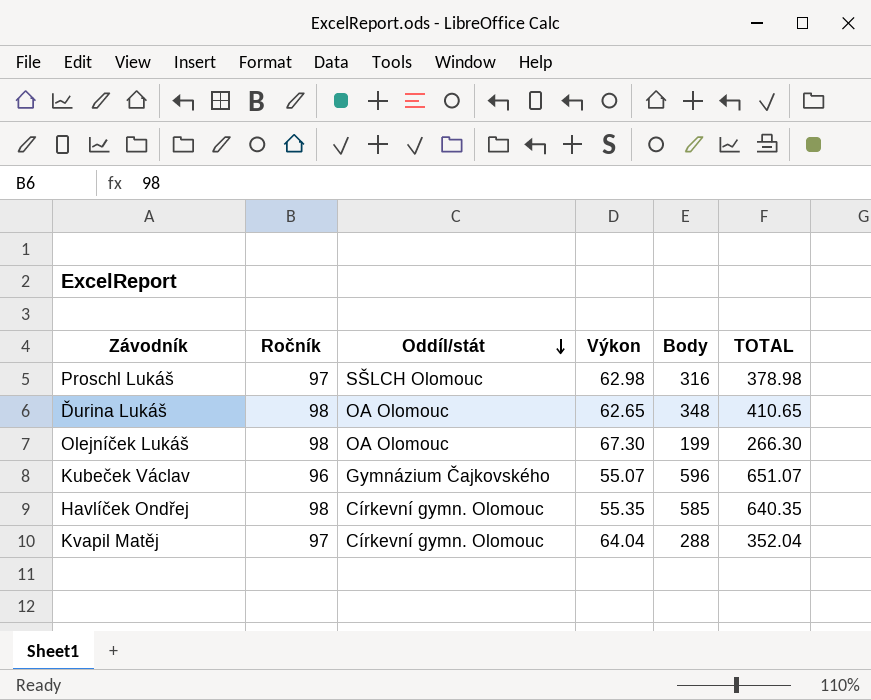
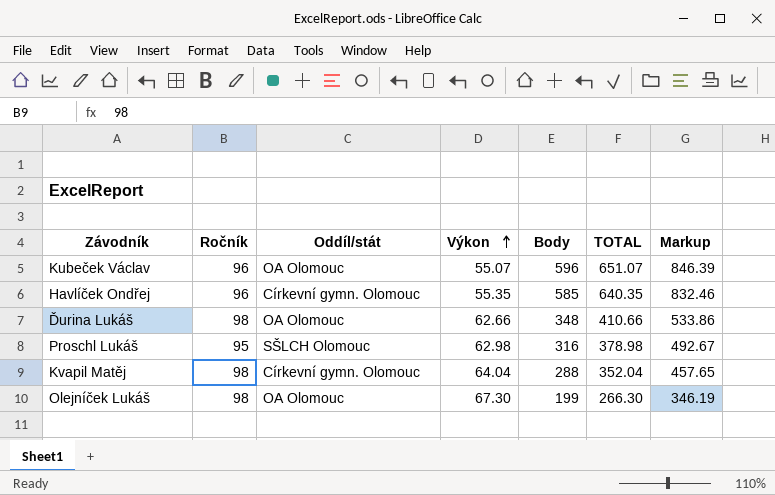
row order: Oddíl/stát descending -> Výkon ascending
column Markup | formula: none -> [TOTAL] * 1.3
Kubeček Václav | Oddíl/stát: Gymnázium Čajkovského -> OA Olomouc
Havlíček Ondřej | Ročník: 98 -> 96
Ďurina Lukáš | Výkon: 62.65 -> 62.66
Ďurina Lukáš | TOTAL: 410.65 -> 410.66
Proschl Lukáš | Ročník: 97 -> 95
Kvapil Matěj | Ročník: 97 -> 98

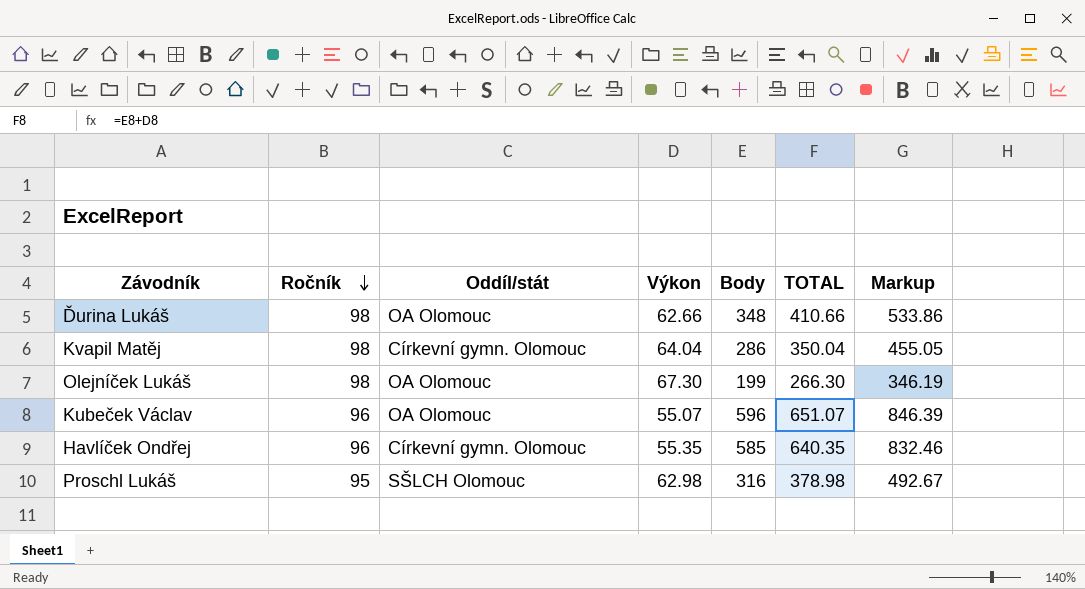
row order: Výkon ascending -> Ročník descending
Kvapil Matěj | Body: 288 -> 286
Kvapil Matěj | TOTAL: 352.04 -> 350.04
Kvapil Matěj | Markup: 457.65 -> 455.05

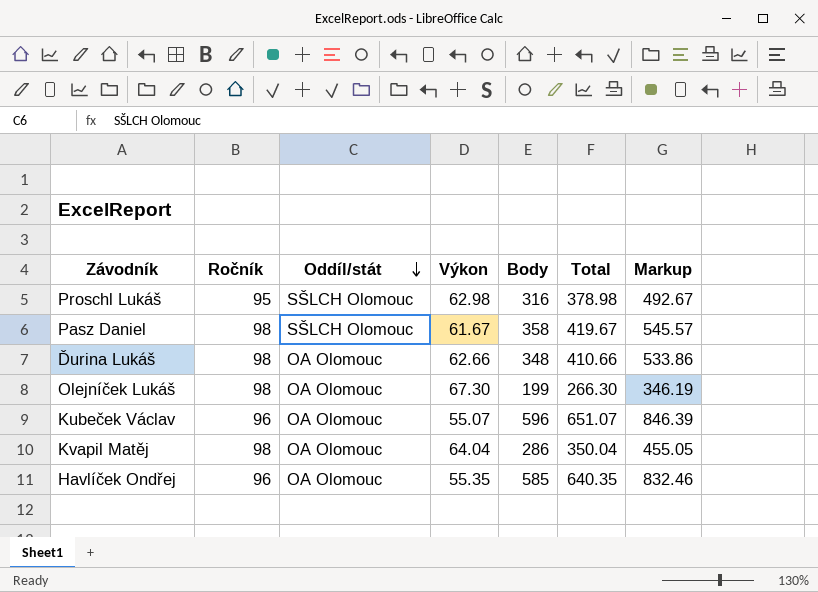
row order: Ročník descending -> Oddíl/stát descending
column name: TOTAL -> Total
row Pasz Daniel: none -> 98 | SŠLCH Olomouc | 61.67 | 358 | 419.67 | 545.57
Kvapil Matěj | Oddíl/stát: Církevní gymn. Olomouc -> OA Olomouc
Havlíček Ondřej | Oddíl/stát: Církevní gymn. Olomouc -> OA Olomouc

